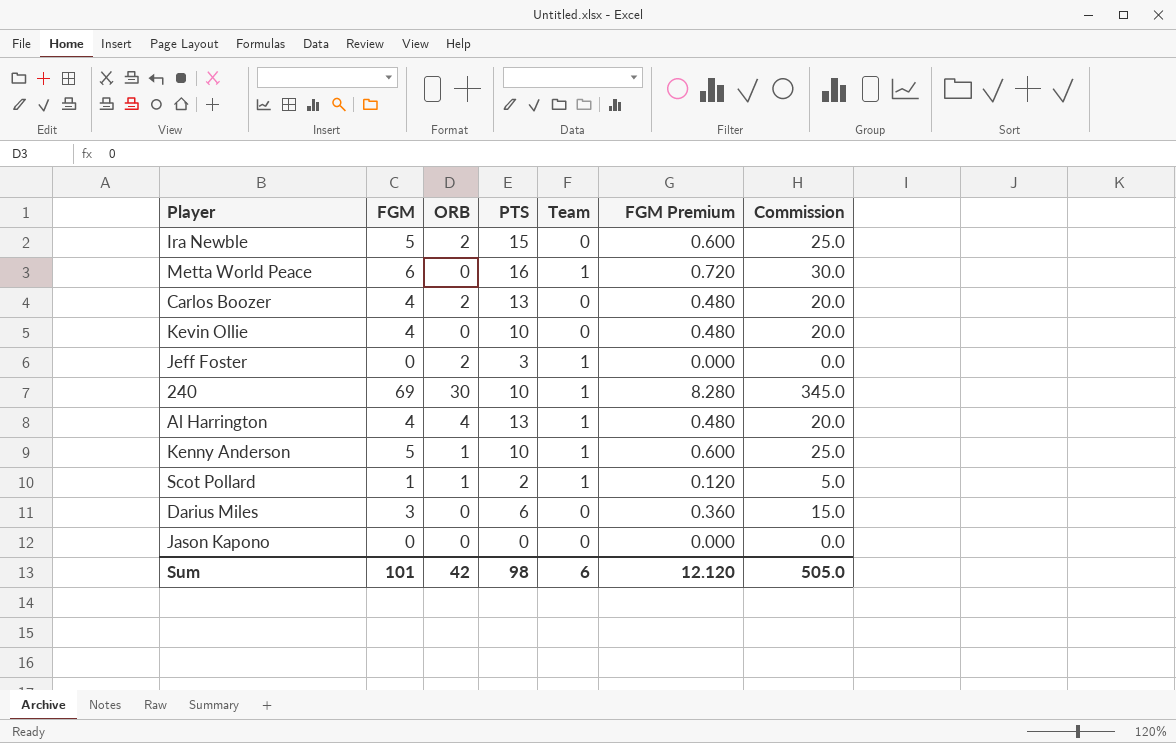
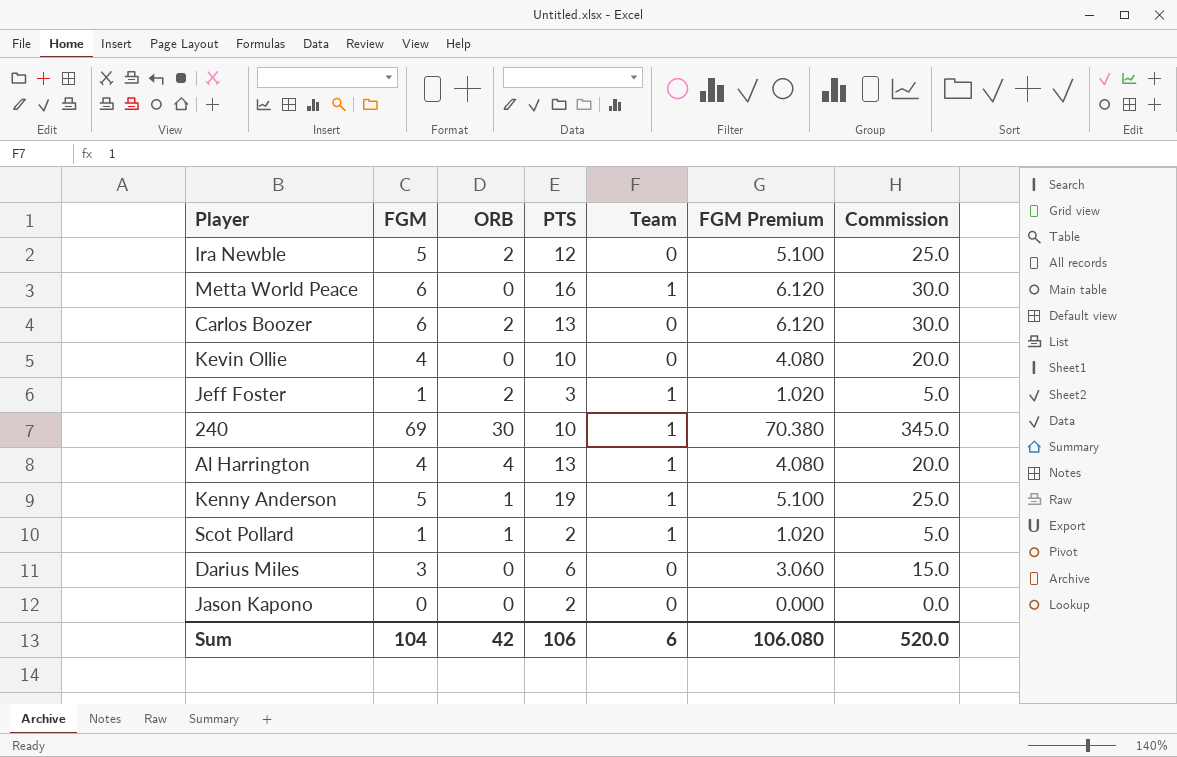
column FGM Premium | formula: [FGM] * 0.12 -> [FGM] * 1.02
Ira Newble | PTS: 15 -> 12
Carlos Boozer | FGM: 4 -> 6
Carlos Boozer | Commission: 20.0 -> 30.0
Jeff Foster | FGM: 0 -> 1
Jeff Foster | Commission: 0.0 -> 5.0
Kenny Anderson | PTS: 10 -> 19
Jason Kapono | PTS: 0 -> 2
Sum | FGM: 101 -> 104
Sum | PTS: 98 -> 106
Sum | FGM Premium: 12.120 -> 106.080
Sum | Commission: 505.0 -> 520.0

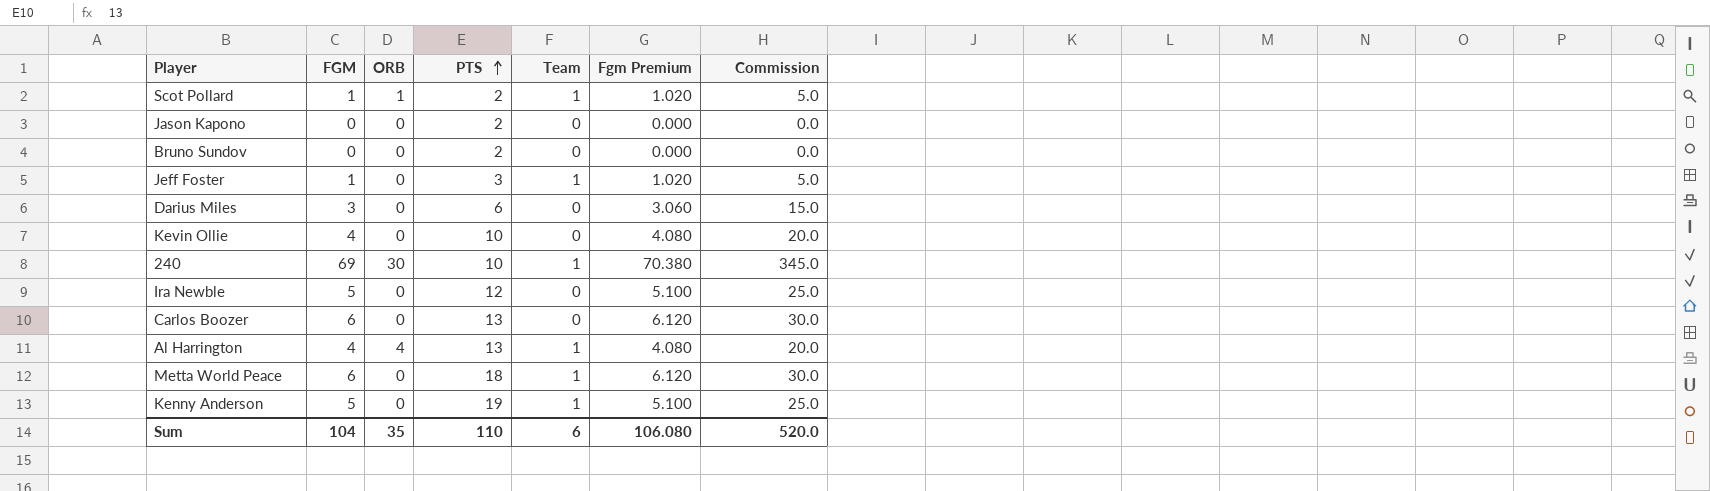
row order: none -> PTS ascending
column name: FGM Premium -> Fgm Premium
row Bruno Sundov: none -> 0 | 0 | 2 | 0 | 0.000 | 0.0
Jeff Foster | ORB: 2 -> 0
Ira Newble | ORB: 2 -> 0
Carlos Boozer | ORB: 2 -> 0
Metta World Peace | PTS: 16 -> 18
Kenny Anderson | ORB: 1 -> 0
Sum | ORB: 42 -> 35
Sum | PTS: 106 -> 110

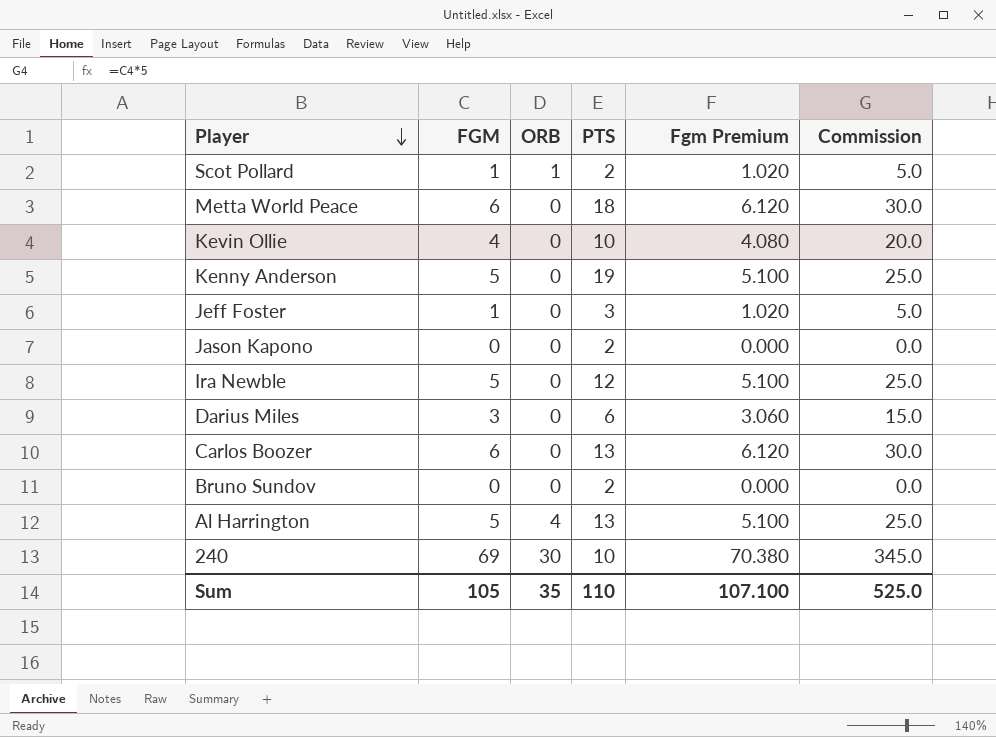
row order: PTS ascending -> Player descending
column Team | position: 5 -> none
Al Harrington | FGM: 4 -> 5
Al Harrington | Fgm Premium: 4.080 -> 5.100
Al Harrington | Commission: 20.0 -> 25.0
Sum | FGM: 104 -> 105
Sum | Fgm Premium: 106.080 -> 107.100
Sum | Commission: 520.0 -> 525.0

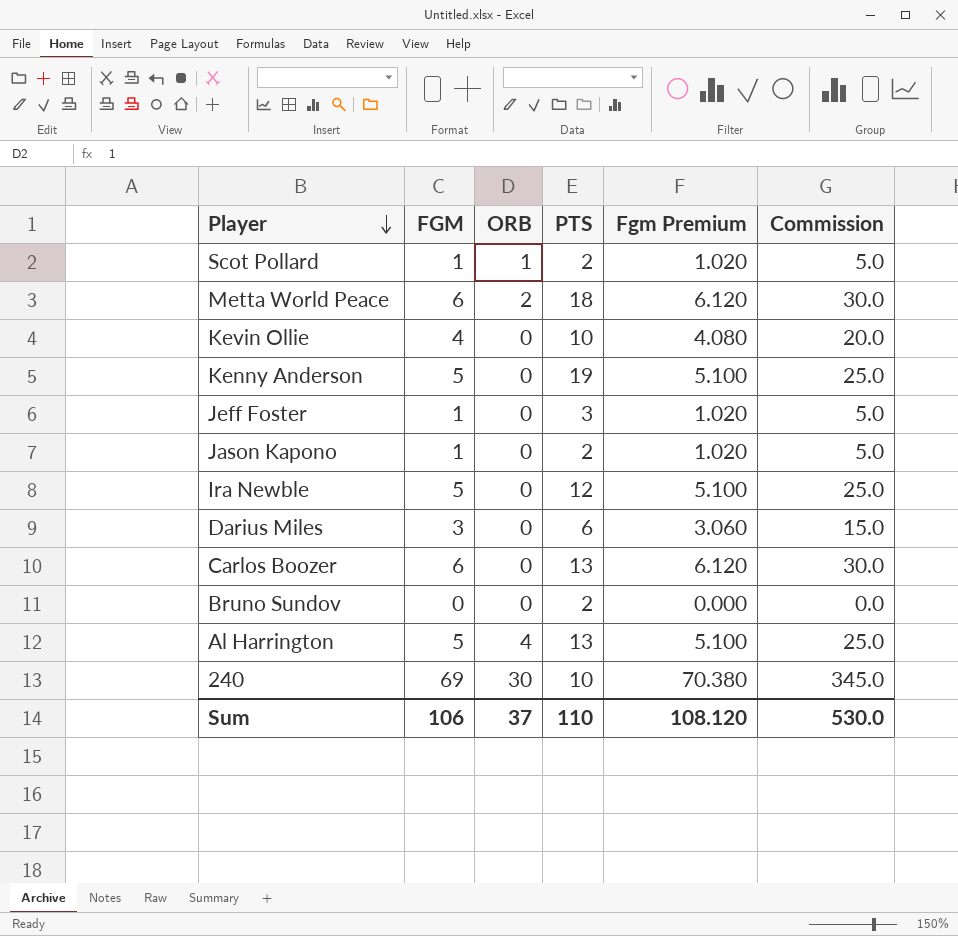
Metta World Peace | ORB: 0 -> 2
Jason Kapono | FGM: 0 -> 1
Jason Kapono | Fgm Premium: 0.000 -> 1.020
Jason Kapono | Commission: 0.0 -> 5.0
Sum | FGM: 105 -> 106
Sum | ORB: 35 -> 37
Sum | Fgm Premium: 107.100 -> 108.120
Sum | Commission: 525.0 -> 530.0

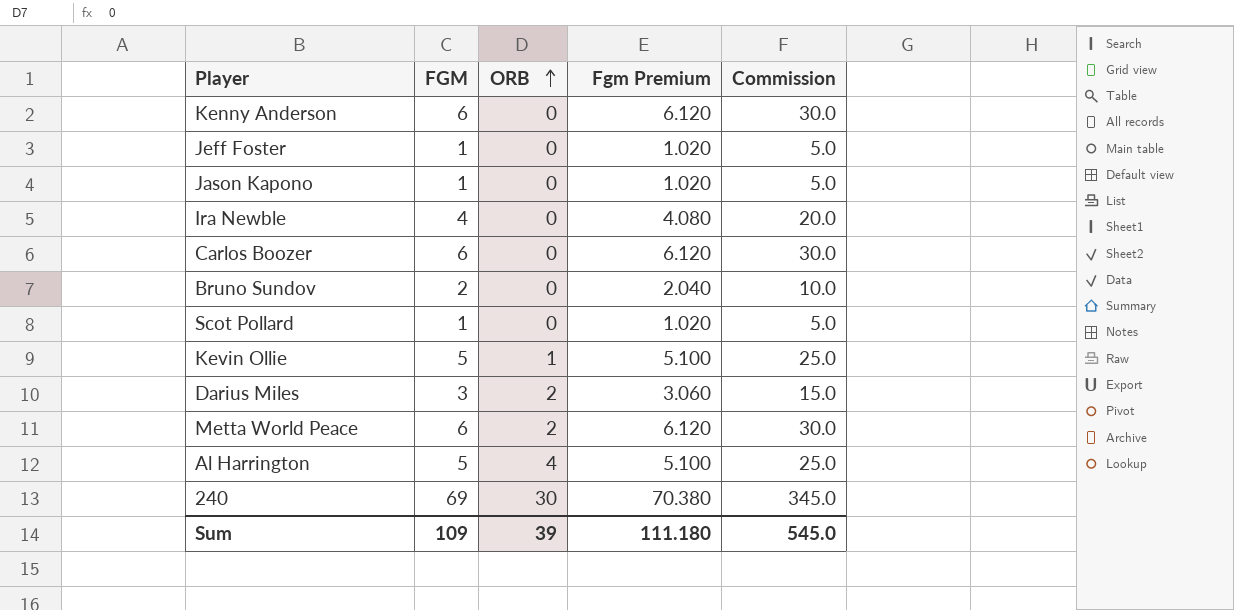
row order: Player descending -> ORB ascending
column PTS | position: 4 -> none
Kenny Anderson | FGM: 5 -> 6
Kenny Anderson | Fgm Premium: 5.100 -> 6.120
Kenny Anderson | Commission: 25.0 -> 30.0
Ira Newble | FGM: 5 -> 4
Ira Newble | Fgm Premium: 5.100 -> 4.080
Ira Newble | Commission: 25.0 -> 20.0
Bruno Sundov | FGM: 0 -> 2
Bruno Sundov | Fgm Premium: 0.000 -> 2.040
Bruno Sundov | Commission: 0.0 -> 10.0
Scot Pollard | ORB: 1 -> 0
Kevin Ollie | FGM: 4 -> 5
Kevin Ollie | ORB: 0 -> 1
Kevin Ollie | Fgm Premium: 4.080 -> 5.100
Kevin Ollie | Commission: 20.0 -> 25.0
Darius Miles | ORB: 0 -> 2
Sum | FGM: 106 -> 109
Sum | ORB: 37 -> 39
Sum | Fgm Premium: 108.120 -> 111.180
Sum | Commission: 530.0 -> 545.0

